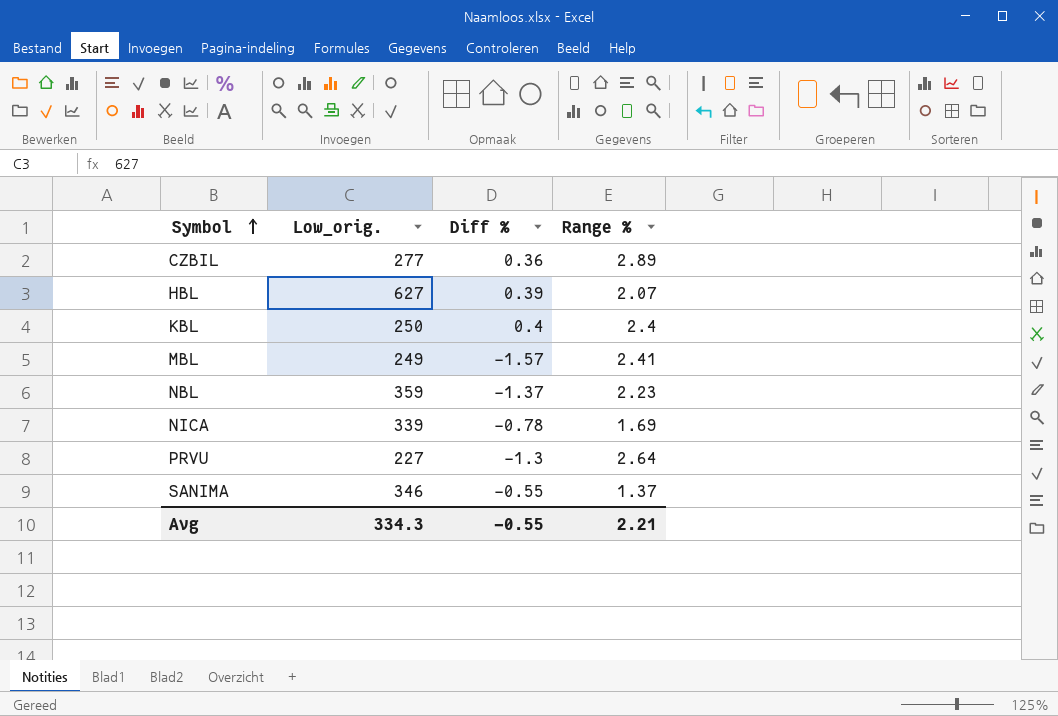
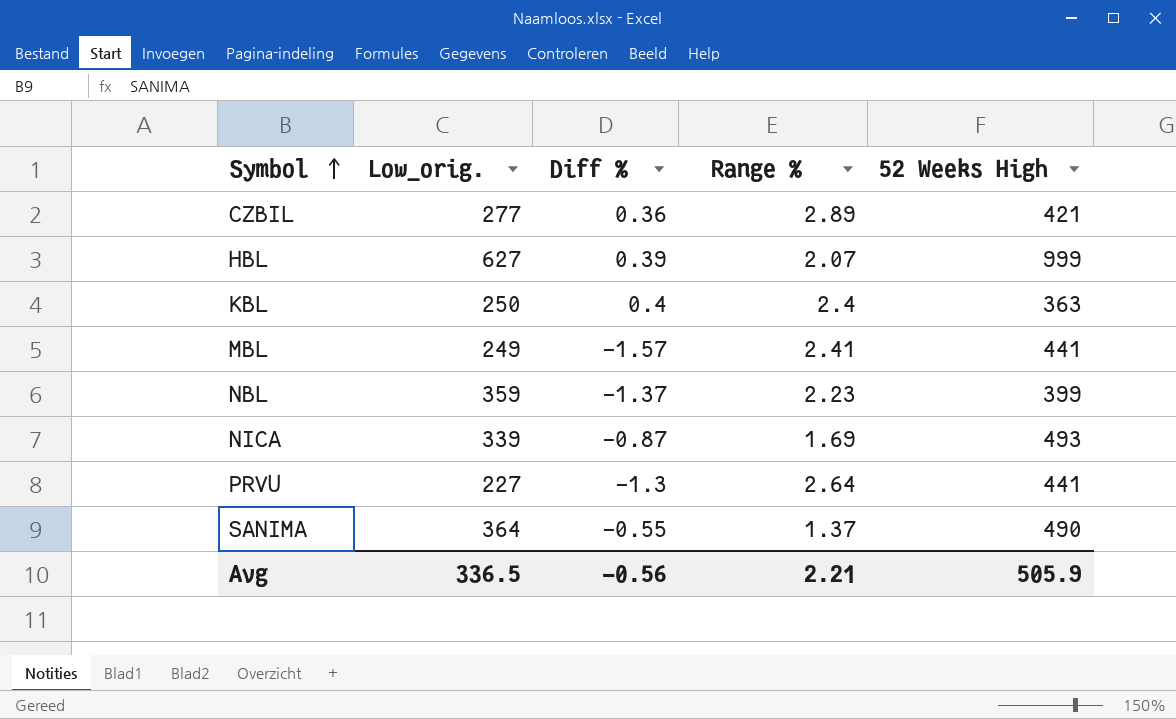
column 52 Weeks High | position: none -> 5
NICA | Diff %: -0.78 -> -0.87
SANIMA | Low_orig.: 346 -> 364
Avg | Low_orig.: 334.3 -> 336.5
Avg | Diff %: -0.55 -> -0.56

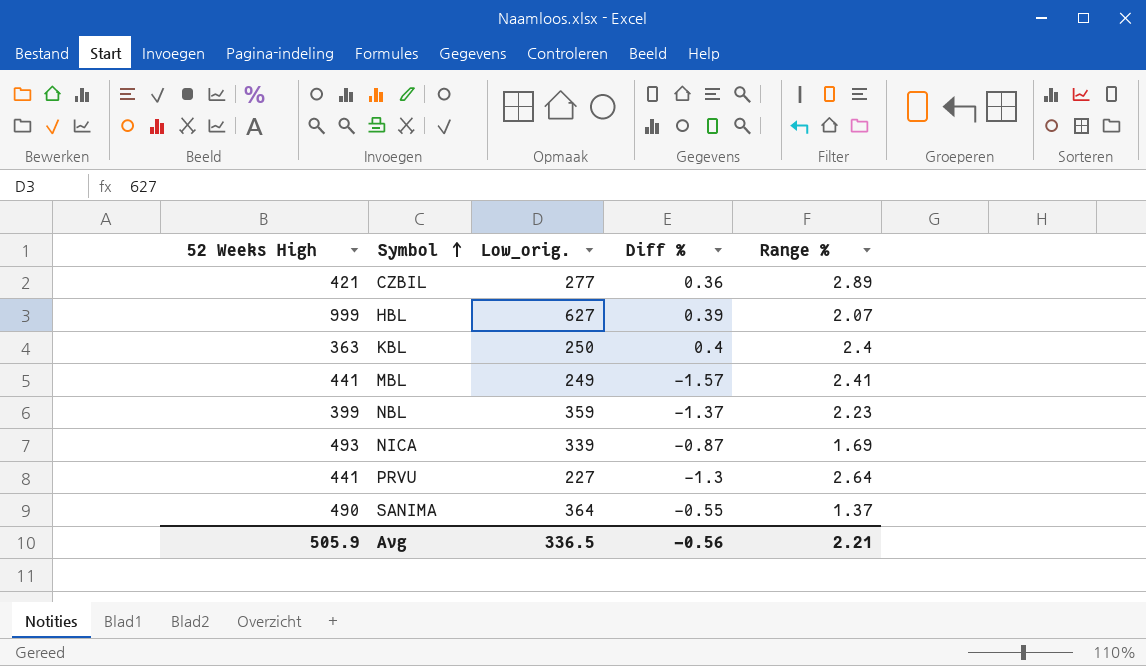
column 52 Weeks High | position: 5 -> 1

